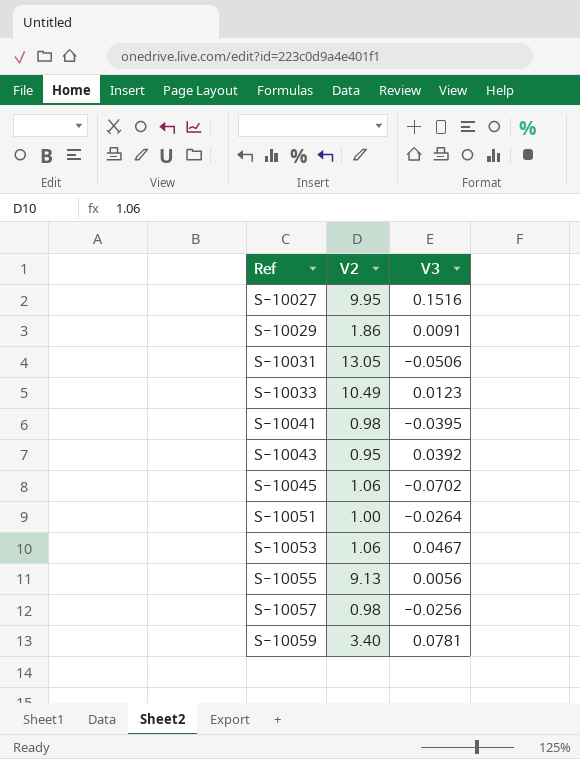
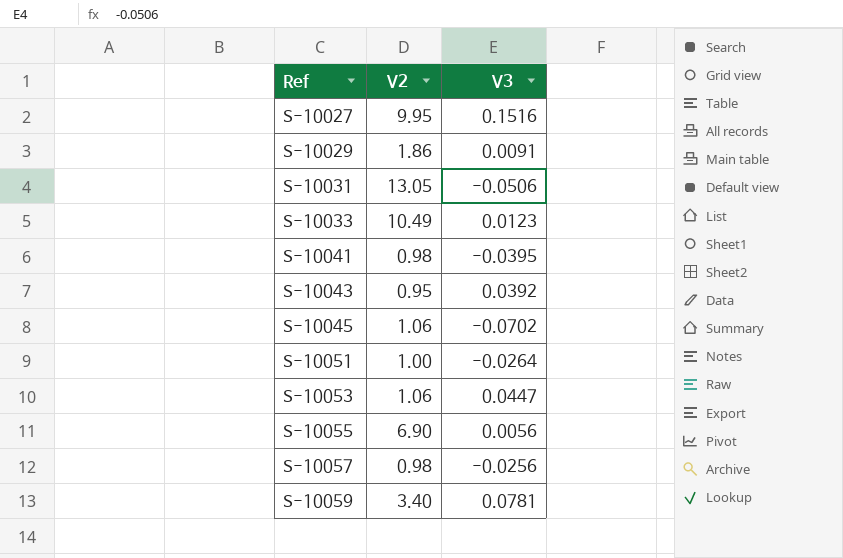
S-10053 | V3: 0.0467 -> 0.0447
S-10055 | V2: 9.13 -> 6.90

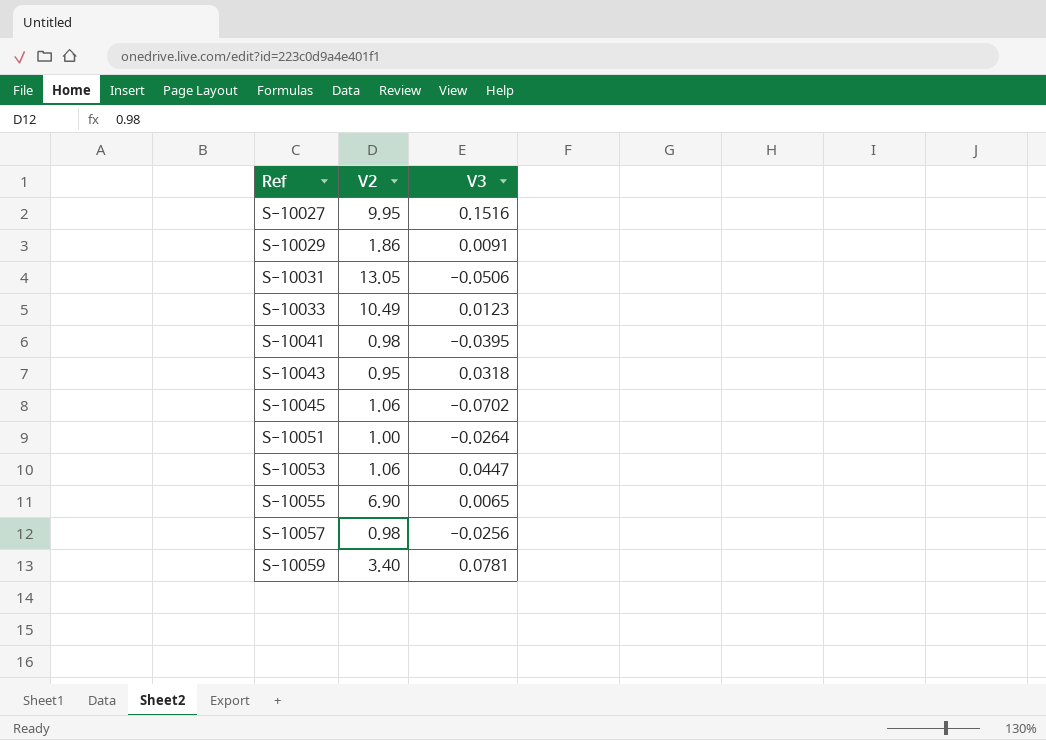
S-10043 | V3: 0.0392 -> 0.0318
S-10055 | V3: 0.0056 -> 0.0065

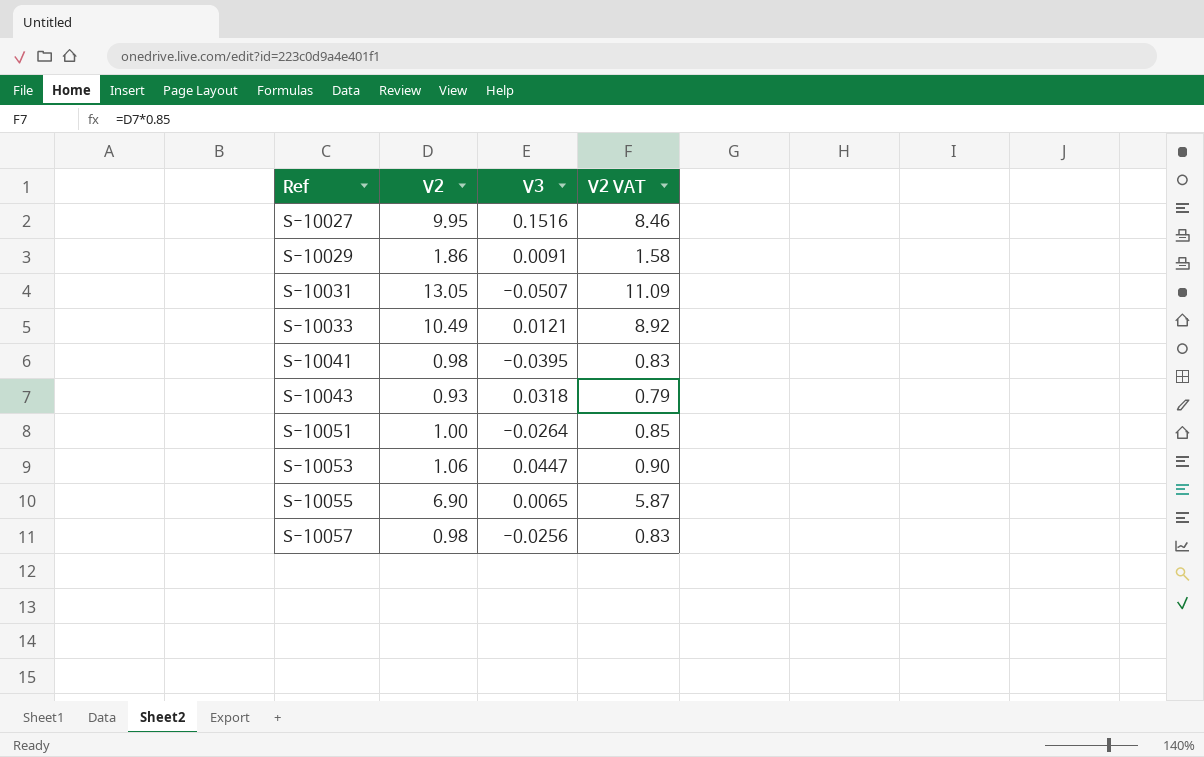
column V2 VAT | formula: none -> [V2] * 0.85
row S-10045: 1.06 | -0.0702 -> none
row S-10059: 3.40 | 0.0781 -> none
S-10031 | V3: -0.0506 -> -0.0507
S-10033 | V3: 0.0123 -> 0.0121
S-10043 | V2: 0.95 -> 0.93

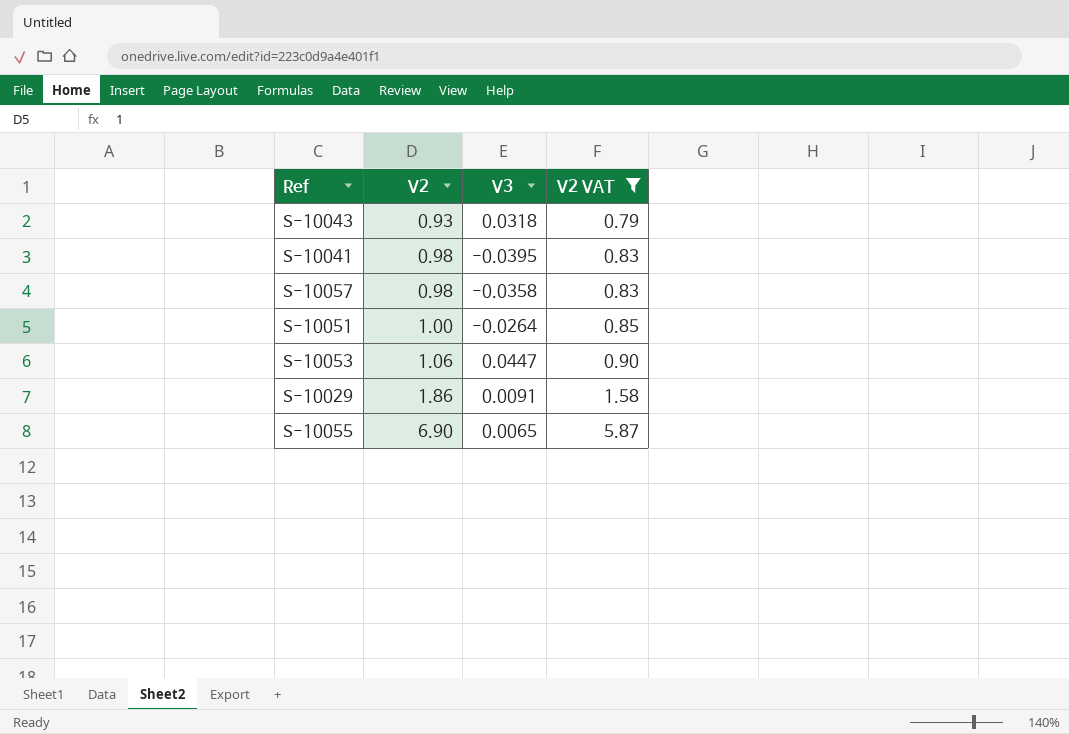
filter: none -> V2 VAT <= 5.87
row order: Ref ascending -> V2 ascending
S-10057 | V3: -0.0256 -> -0.0358

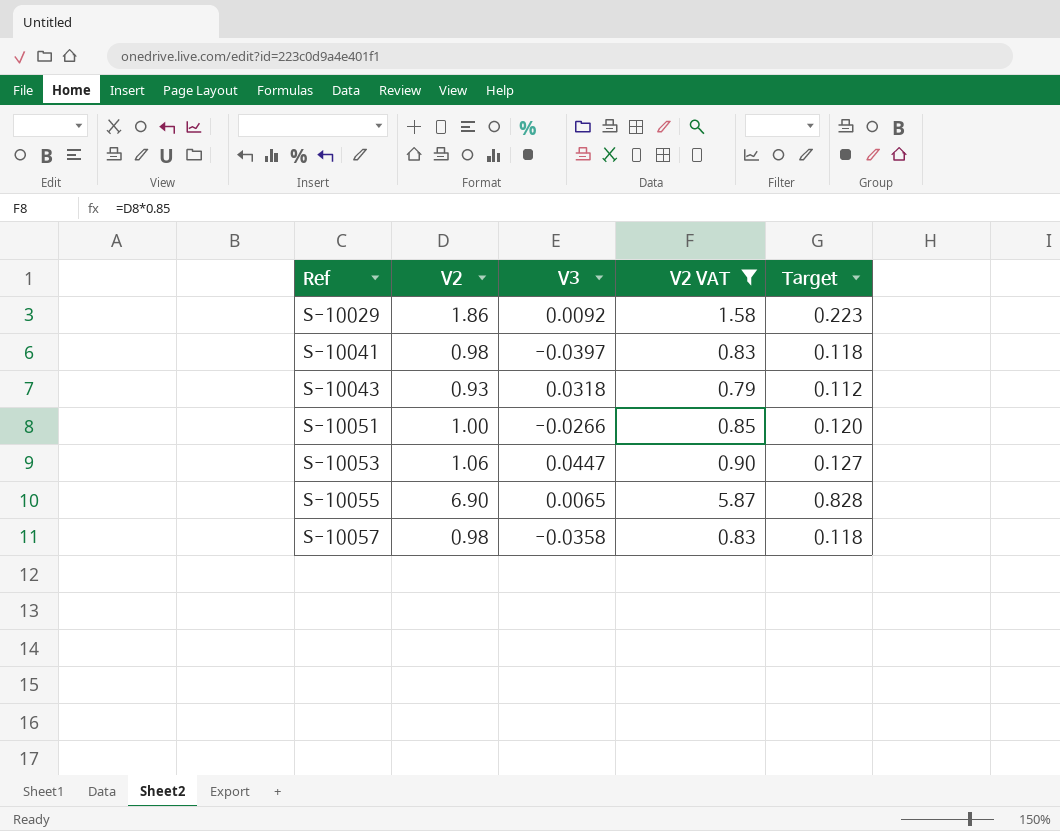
row order: V2 ascending -> Ref ascending
column Target | formula: none -> [V2] * 0.12
S-10029 | V3: 0.0091 -> 0.0092
S-10041 | V3: -0.0395 -> -0.0397
S-10051 | V3: -0.0264 -> -0.0266

